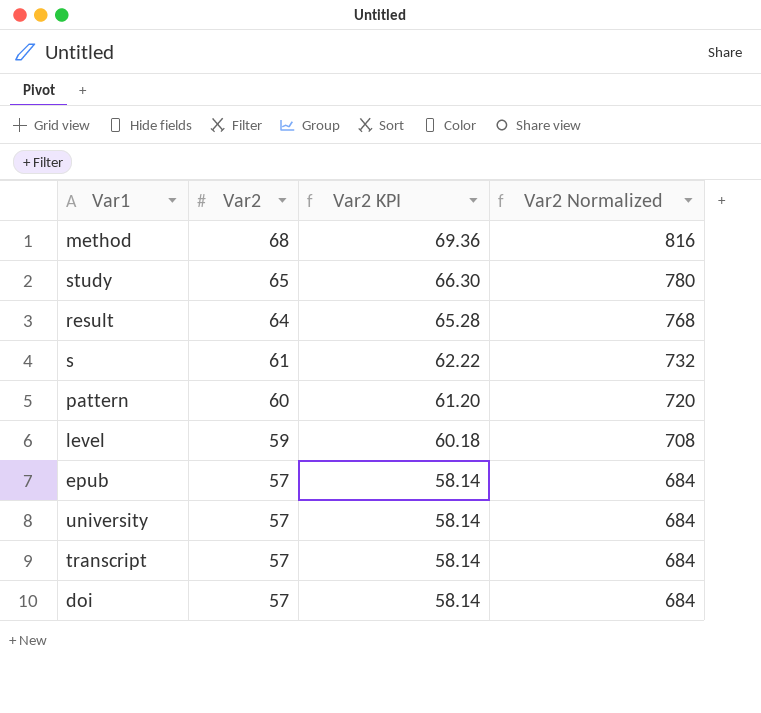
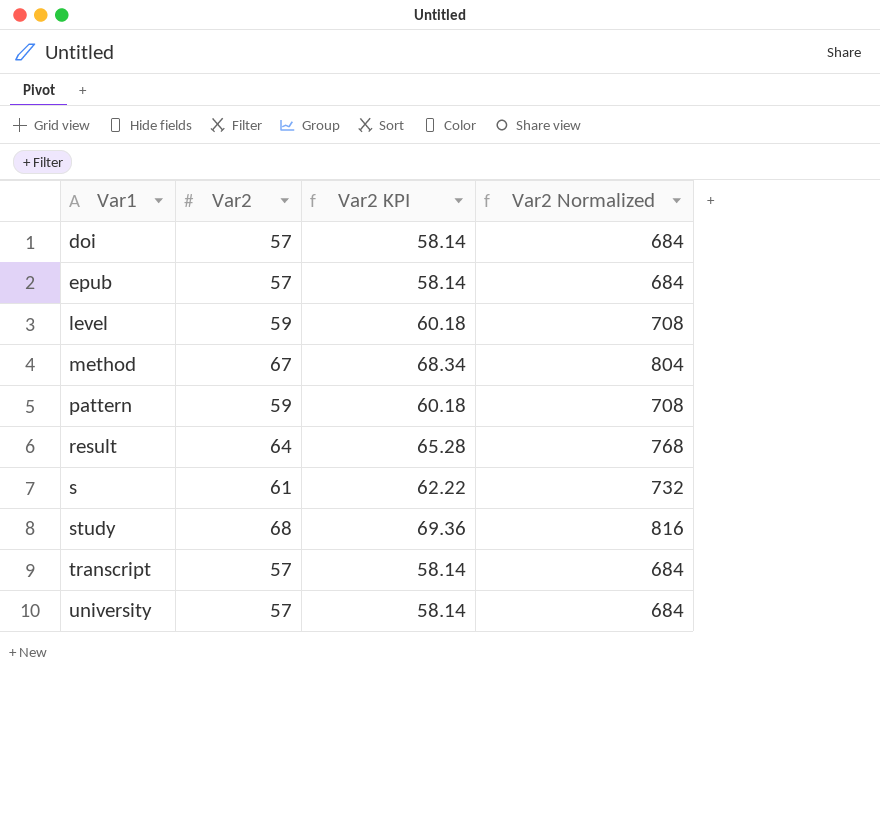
row order: Var2 descending -> Var1 ascending
method | Var2: 68 -> 67
method | Var2 KPI: 69.36 -> 68.34
method | Var2 Normalized: 816 -> 804
pattern | Var2: 60 -> 59
pattern | Var2 KPI: 61.20 -> 60.18
pattern | Var2 Normalized: 720 -> 708
study | Var2: 65 -> 68
study | Var2 KPI: 66.30 -> 69.36
study | Var2 Normalized: 780 -> 816

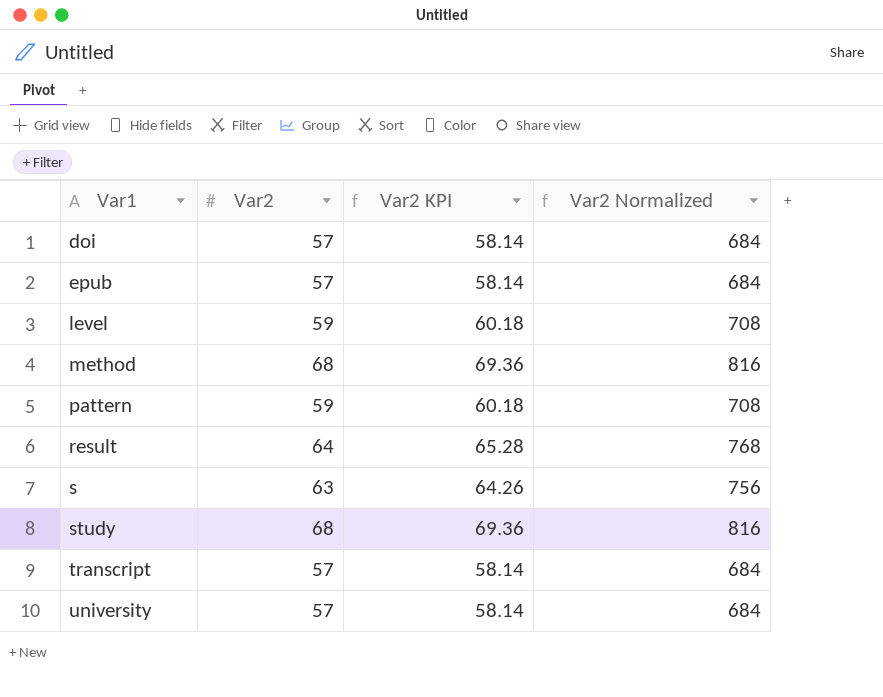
method | Var2: 67 -> 68
method | Var2 KPI: 68.34 -> 69.36
method | Var2 Normalized: 804 -> 816
s | Var2: 61 -> 63
s | Var2 KPI: 62.22 -> 64.26
s | Var2 Normalized: 732 -> 756

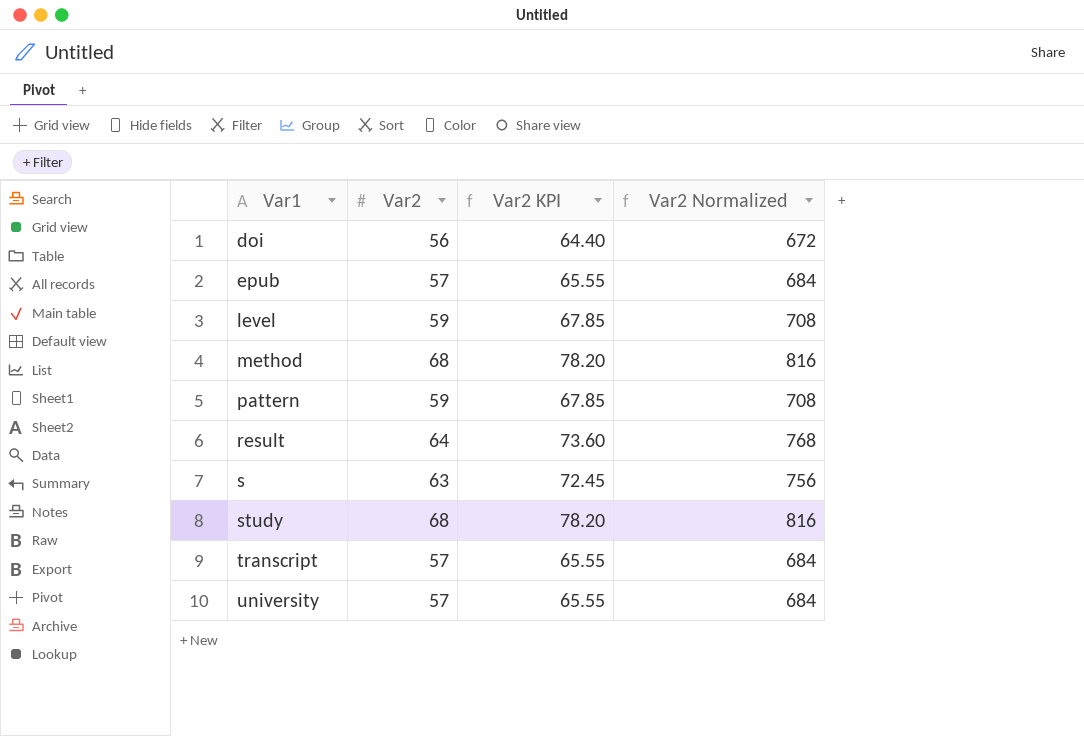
column Var2 KPI | formula: [Var2] * 1.02 -> [Var2] * 1.15
doi | Var2: 57 -> 56
doi | Var2 Normalized: 684 -> 672

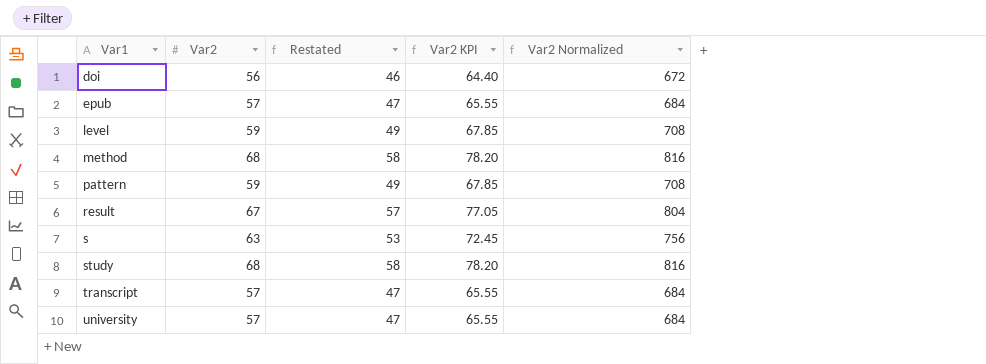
column Restated | formula: none -> [Var2] - 10
result | Var2: 64 -> 67
result | Var2 KPI: 73.60 -> 77.05
result | Var2 Normalized: 768 -> 804

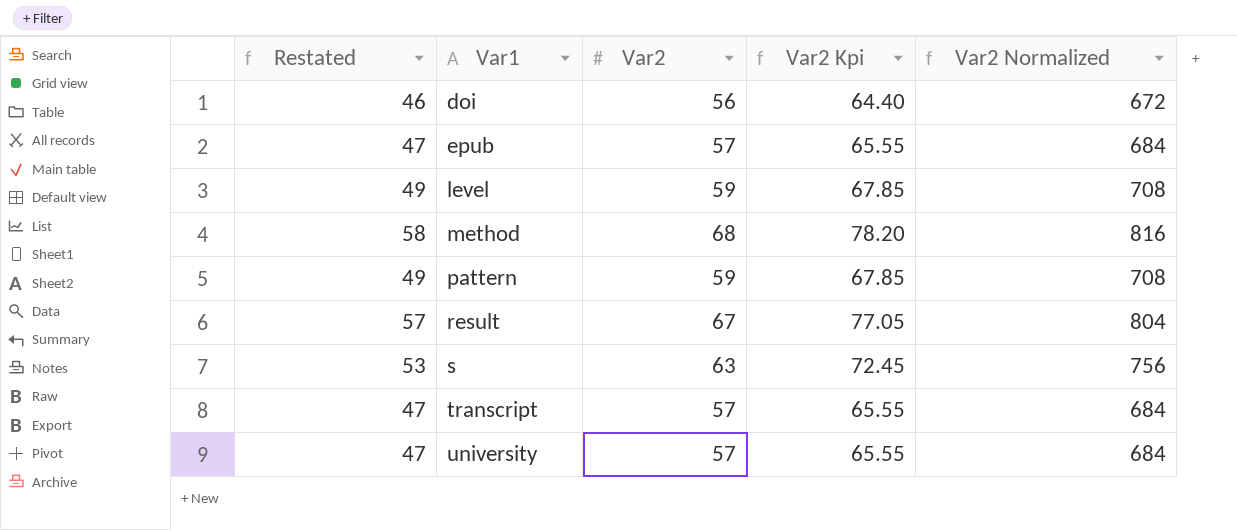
column Restated | position: 3 -> 1
column name: Var2 KPI -> Var2 Kpi
row study: 68 | 58 | 78.20 | 816 -> none

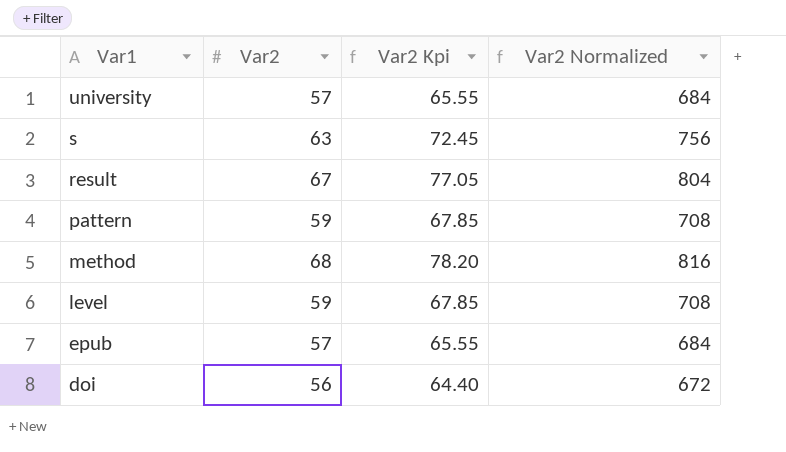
row order: Var1 ascending -> Var1 descending
column Restated | formula: [Var2] - 10 -> none
row transcript: 47 | 57 | 65.55 | 684 -> none

